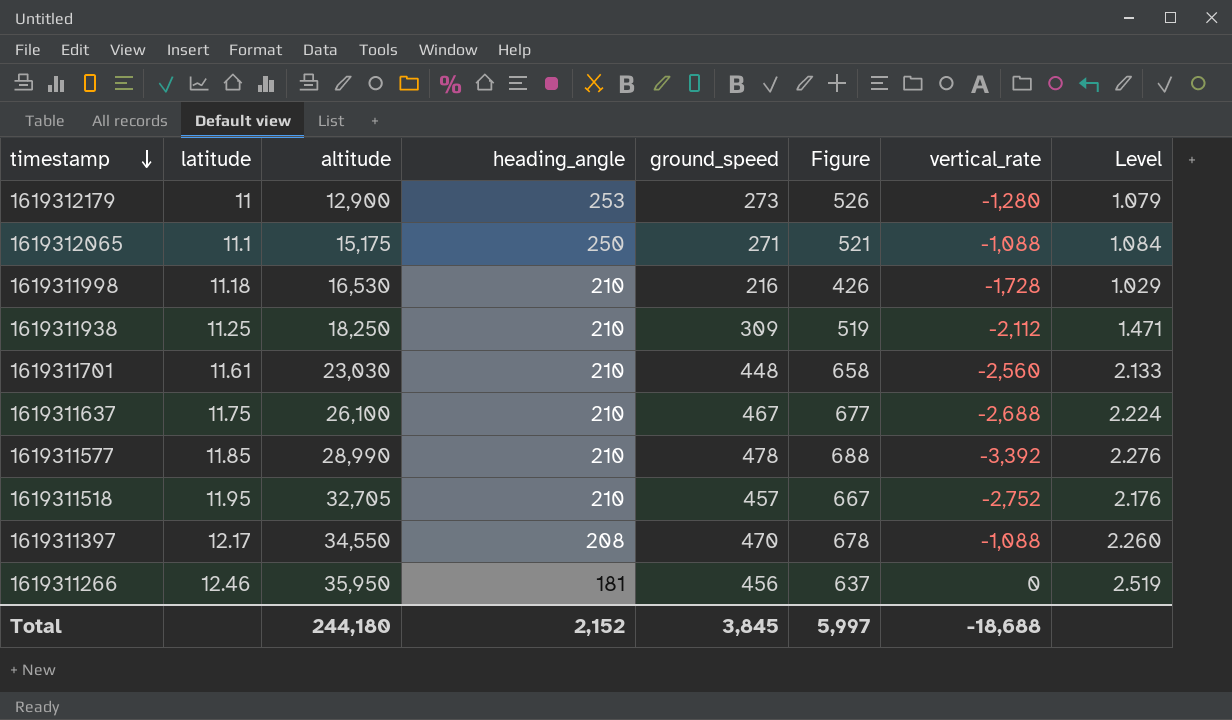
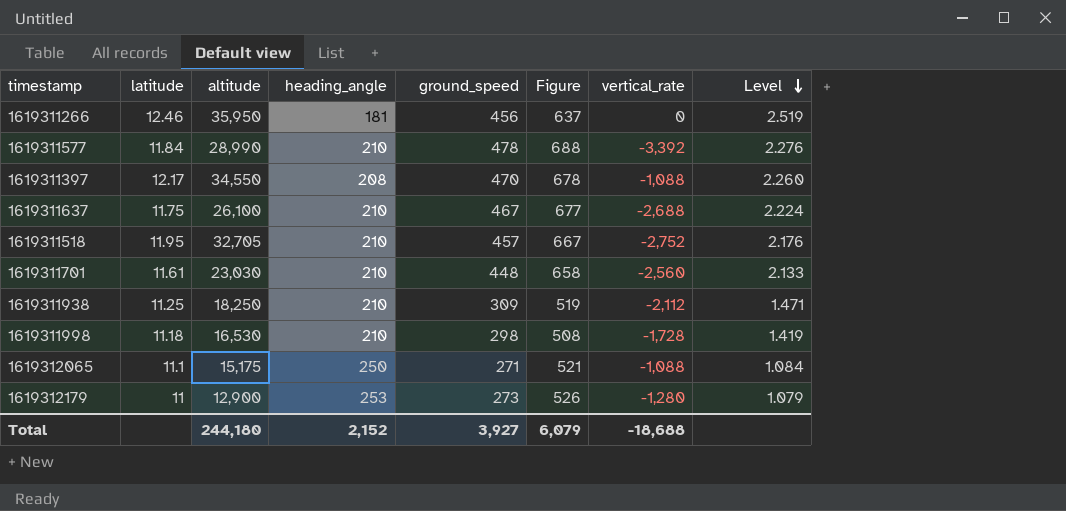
row order: timestamp descending -> Level descending
1619311577 | latitude: 11.85 -> 11.84
1619311998 | ground_speed: 216 -> 298
1619311998 | Figure: 426 -> 508
1619311998 | Level: 1.029 -> 1.419
Total | ground_speed: 3,845 -> 3,927
Total | Figure: 5,997 -> 6,079

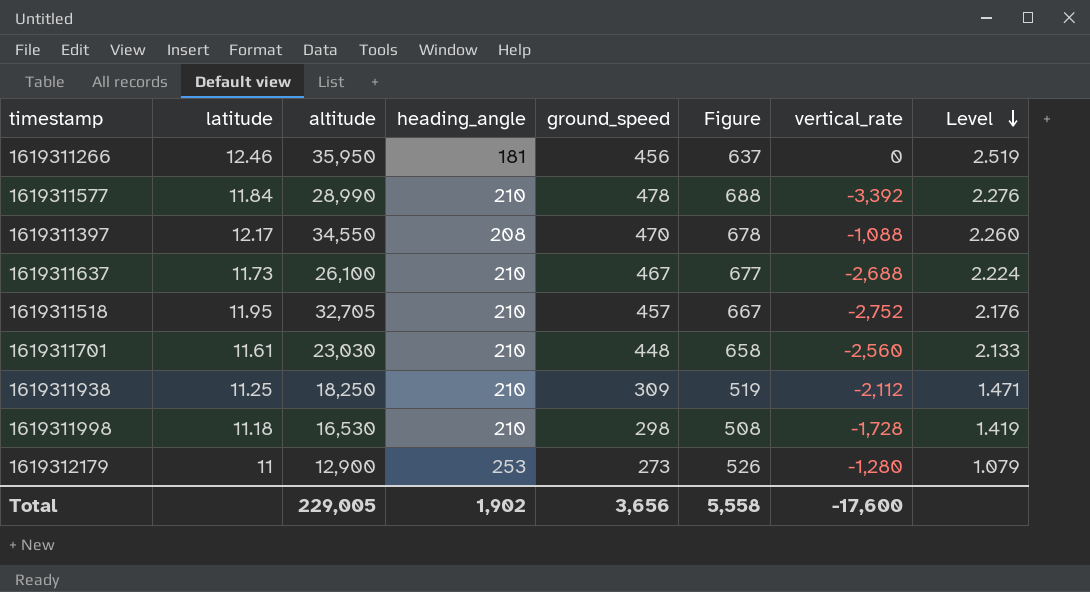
row 1619312065: 11.1 | 15,175 | 250 | 271 | 521 | -1,088 | 1.084 -> none
1619311637 | latitude: 11.75 -> 11.73
Total | altitude: 244,180 -> 229,005
Total | heading_angle: 2,152 -> 1,902
Total | ground_speed: 3,927 -> 3,656
Total | Figure: 6,079 -> 5,558
Total | vertical_rate: -18,688 -> -17,600

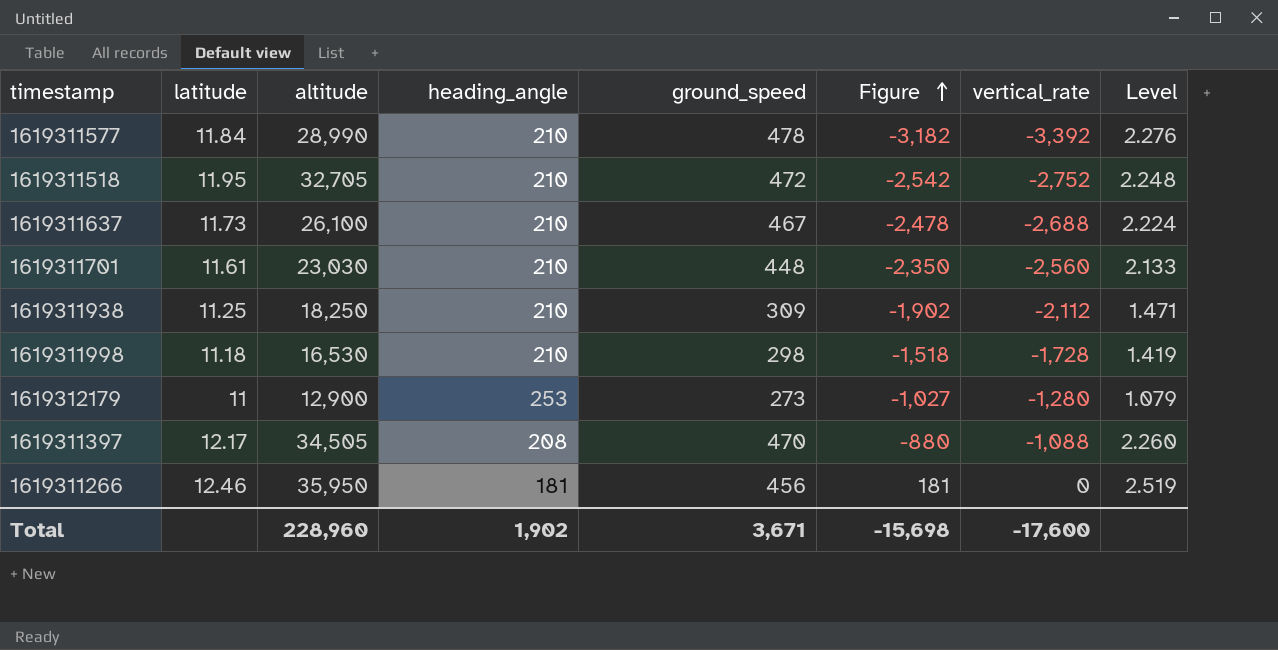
row order: Level descending -> Figure ascending
column Figure | formula: [heading_angle] + [ground_speed] -> [heading_angle] + [vertical_rate]
1619311518 | ground_speed: 457 -> 472
1619311518 | Level: 2.176 -> 2.248
1619311397 | altitude: 34,550 -> 34,505
Total | altitude: 229,005 -> 228,960
Total | ground_speed: 3,656 -> 3,671
Total | Figure: 5,558 -> -15,698

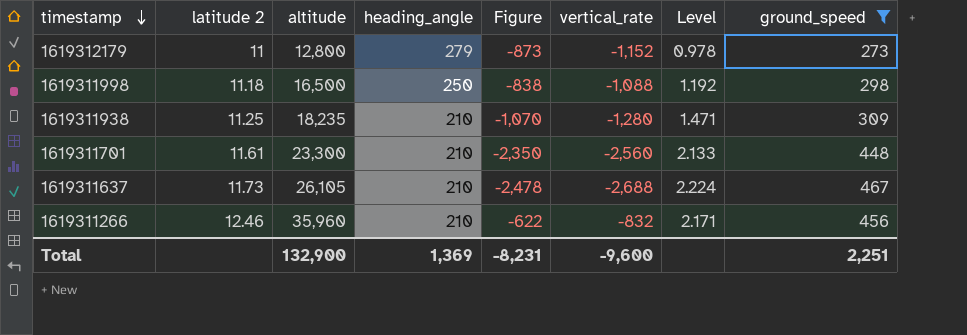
filter: none -> ground_speed <= 467
row order: Figure ascending -> timestamp descending
column name: latitude -> latitude 2
column ground_speed | position: 5 -> 8
1619312179 | altitude: 12,900 -> 12,800
1619312179 | heading_angle: 253 -> 279
1619312179 | Figure: -1,027 -> -873
1619312179 | vertical_rate: -1,280 -> -1,152
1619312179 | Level: 1.079 -> 0.978
1619311998 | altitude: 16,530 -> 16,500
1619311998 | heading_angle: 210 -> 250
1619311998 | Figure: -1,518 -> -838
1619311998 | vertical_rate: -1,728 -> -1,088
1619311998 | Level: 1.419 -> 1.192
1619311938 | altitude: 18,250 -> 18,235
1619311938 | Figure: -1,902 -> -1,070
1619311938 | vertical_rate: -2,112 -> -1,280
1619311701 | altitude: 23,030 -> 23,300
1619311637 | altitude: 26,100 -> 26,105
1619311266 | altitude: 35,950 -> 35,960
1619311266 | heading_angle: 181 -> 210
1619311266 | Figure: 181 -> -622
1619311266 | vertical_rate: 0 -> -832
1619311266 | Level: 2.519 -> 2.171
Total | altitude: 228,960 -> 132,900
Total | heading_angle: 1,902 -> 1,369
Total | Figure: -15,698 -> -8,231
Total | vertical_rate: -17,600 -> -9,600
Total | ground_speed: 3,671 -> 2,251

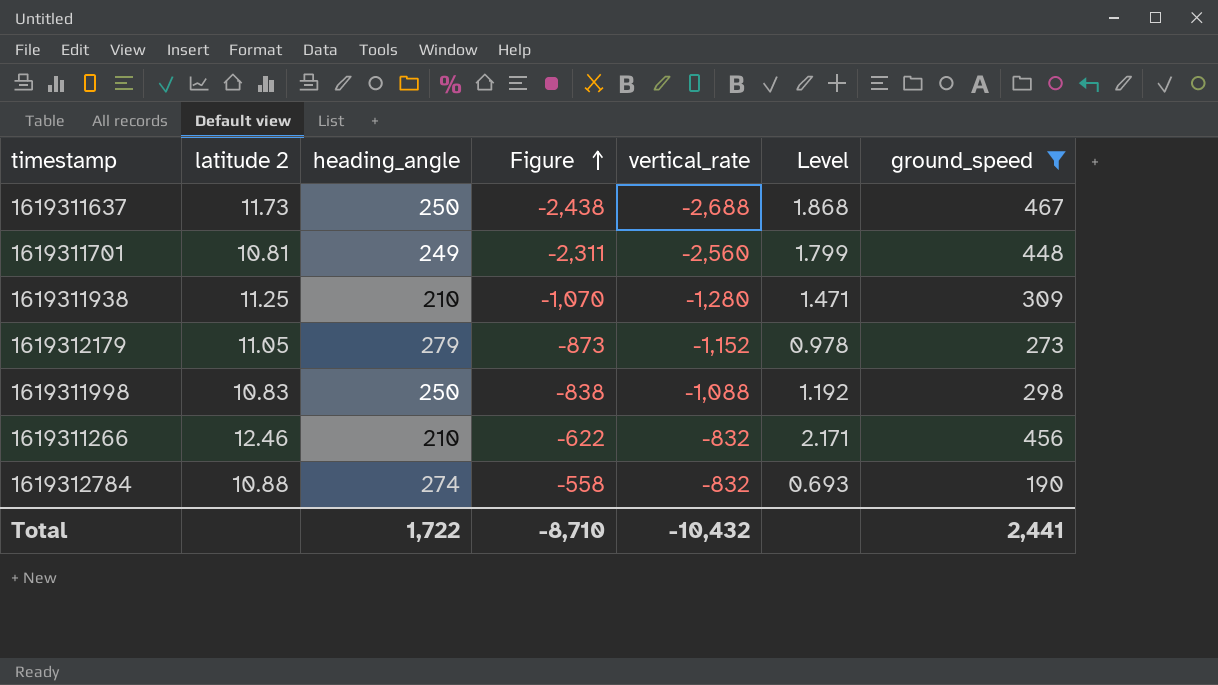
row order: timestamp descending -> Figure ascending
column altitude | position: 3 -> none
1619311637 | heading_angle: 210 -> 250
1619311637 | Figure: -2,478 -> -2,438
1619311637 | Level: 2.224 -> 1.868
1619311701 | latitude 2: 11.61 -> 10.81
1619311701 | heading_angle: 210 -> 249
1619311701 | Figure: -2,350 -> -2,311
1619311701 | Level: 2.133 -> 1.799
1619312179 | latitude 2: 11 -> 11.05
1619311998 | latitude 2: 11.18 -> 10.83
row 1619312784: none -> 10.88 | 274 | -558 | -832 | 0.693 | 190
Total | heading_angle: 1,369 -> 1,722
Total | Figure: -8,231 -> -8,710
Total | vertical_rate: -9,600 -> -10,432
Total | ground_speed: 2,251 -> 2,441

